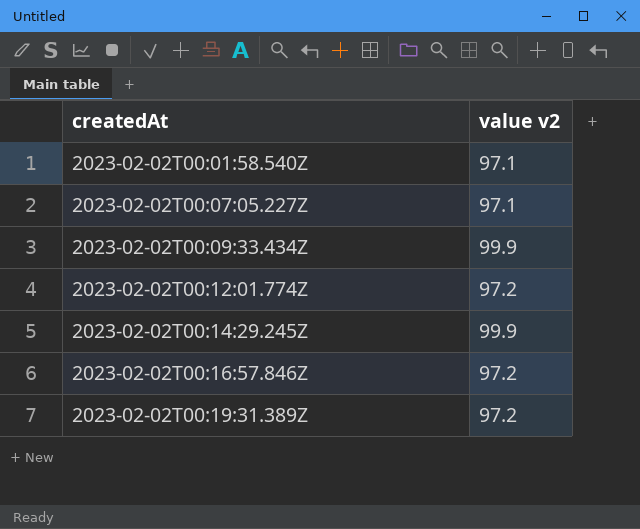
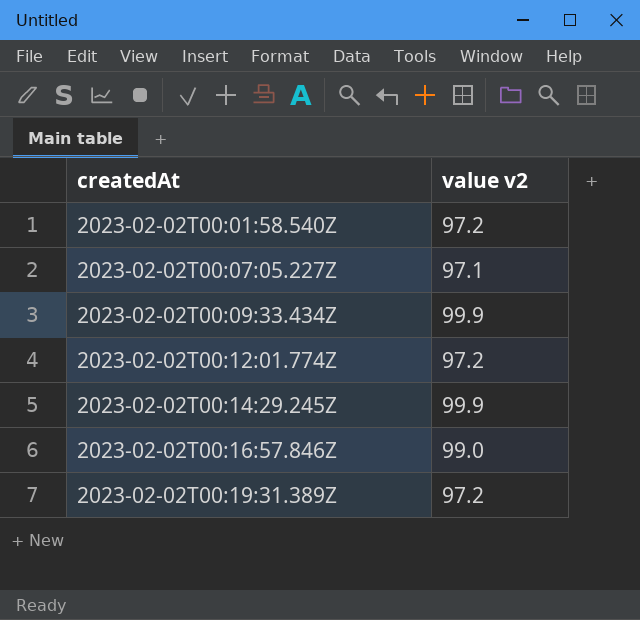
2023-02-02T00:01:58.540Z | value v2: 97.1 -> 97.2
2023-02-02T00:16:57.846Z | value v2: 97.2 -> 99.0

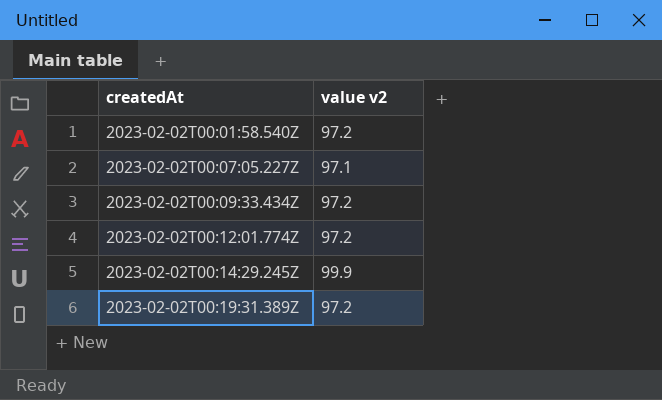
row 2023-02-02T00:16:57.846Z: 99.0 -> none
2023-02-02T00:09:33.434Z | value v2: 99.9 -> 97.2

